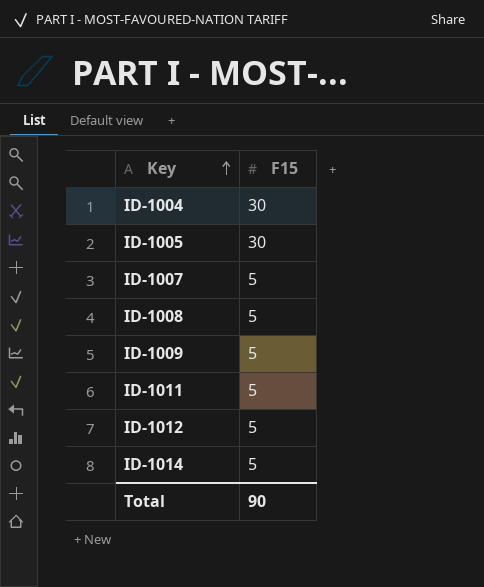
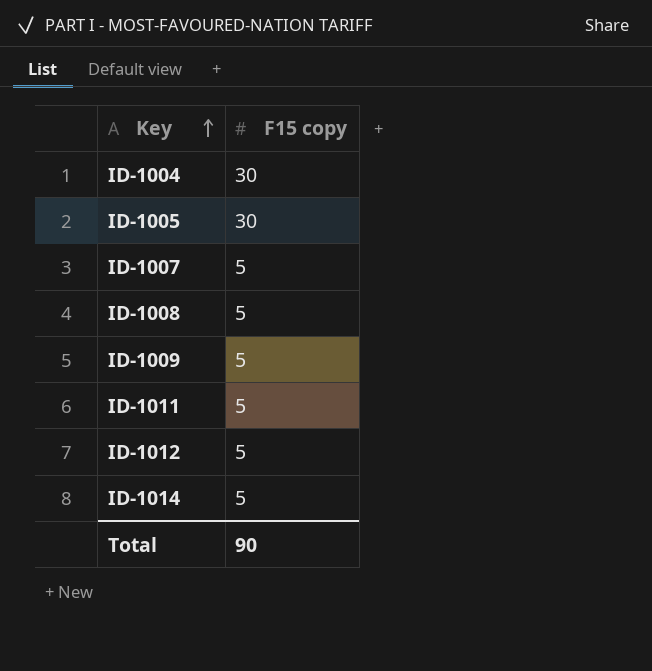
column name: F15 -> F15 copy

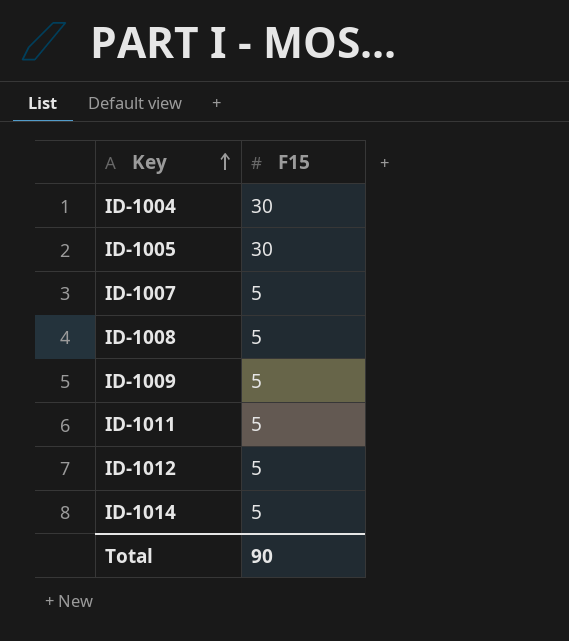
column name: F15 copy -> F15

